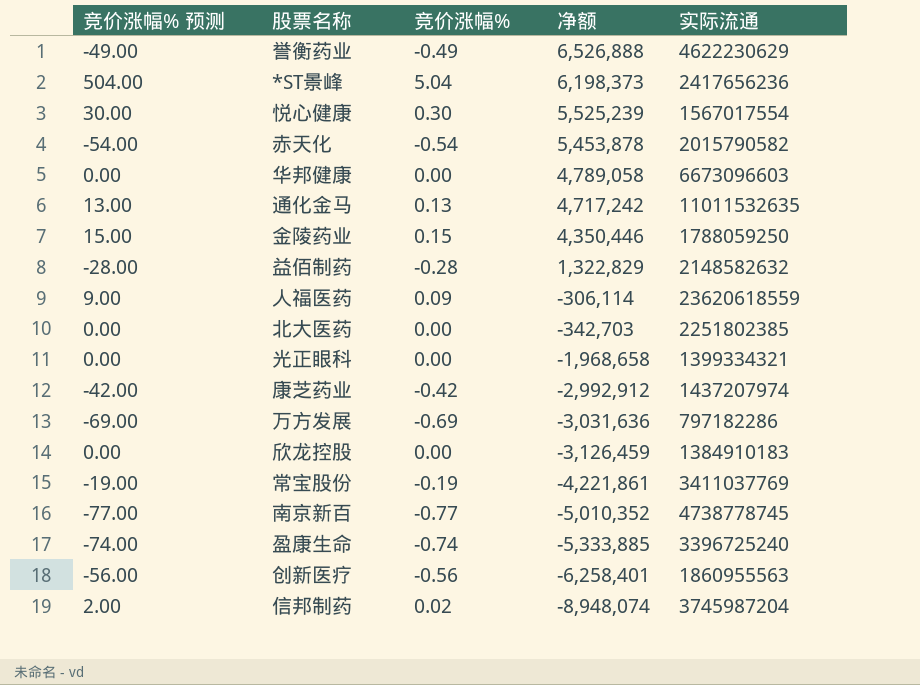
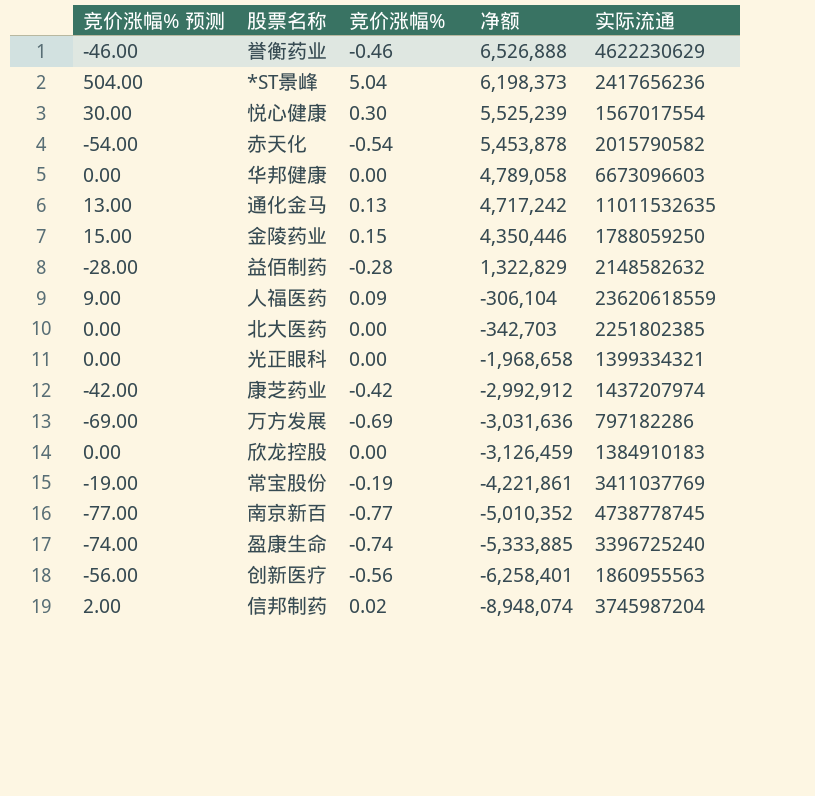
誉衡药业 | 竞价涨幅% 预测: -49.00 -> -46.00
誉衡药业 | 竞价涨幅%: -0.49 -> -0.46
人福医药 | 净额: -306,114 -> -306,104

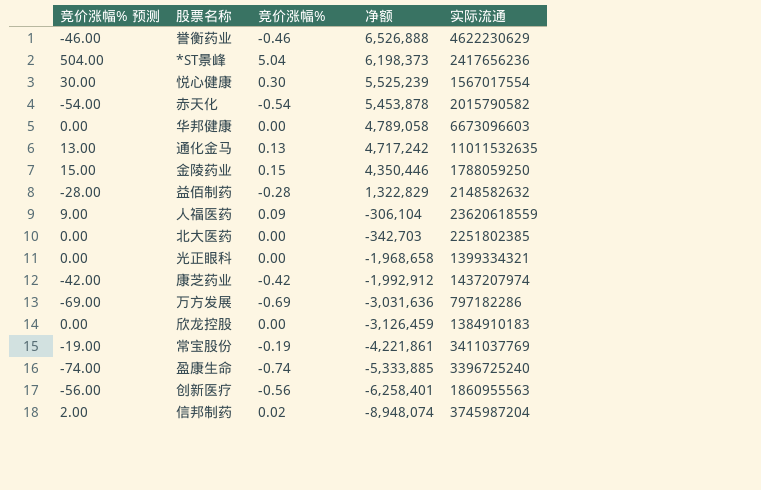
row 南京新百: -77.00 | -0.77 | -5,010,352 | 4738778745 -> none
康芝药业 | 净额: -2,992,912 -> -1,992,912

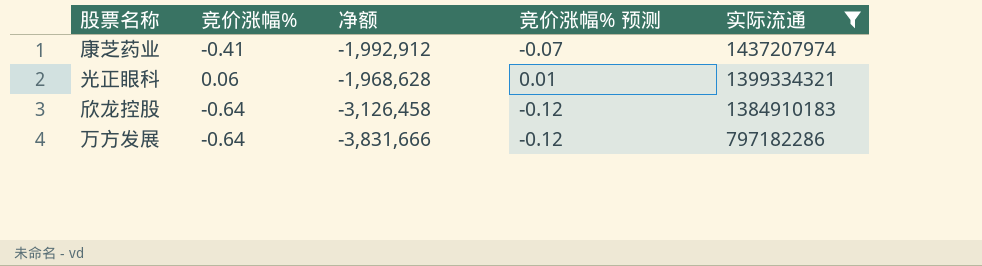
filter: none -> 实际流通 <= 1437207974
row order: 净额 descending -> 实际流通 descending
column 竞价涨幅% 预测 | formula: [竞价涨幅%] * 100 -> [竞价涨幅%] * 0.18
column 竞价涨幅% 预测 | position: 1 -> 4
康芝药业 | 竞价涨幅%: -0.42 -> -0.41
光正眼科 | 竞价涨幅%: 0.00 -> 0.06
光正眼科 | 净额: -1,968,658 -> -1,968,628
欣龙控股 | 竞价涨幅%: 0.00 -> -0.64
欣龙控股 | 净额: -3,126,459 -> -3,126,458
万方发展 | 竞价涨幅%: -0.69 -> -0.64
万方发展 | 净额: -3,031,636 -> -3,831,666

